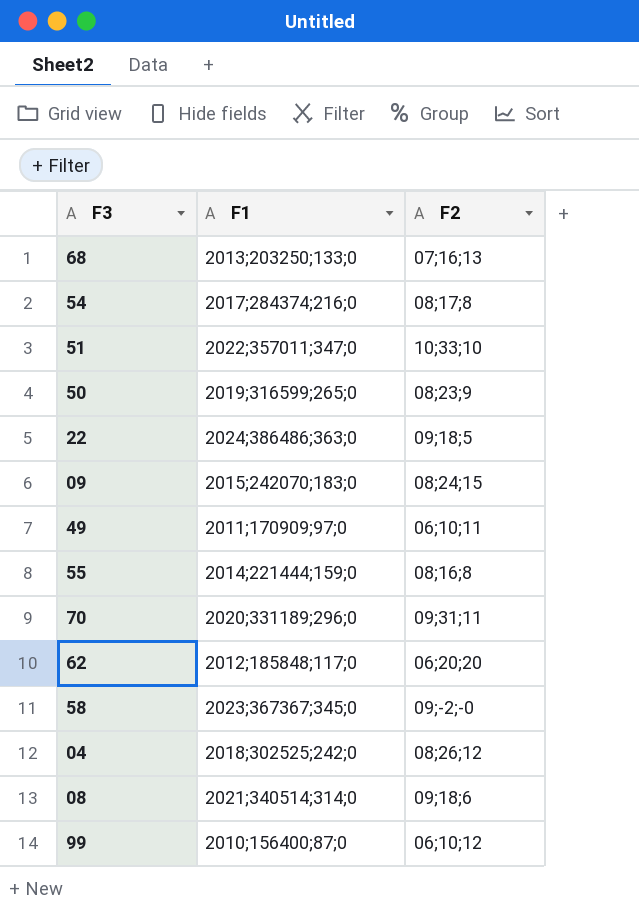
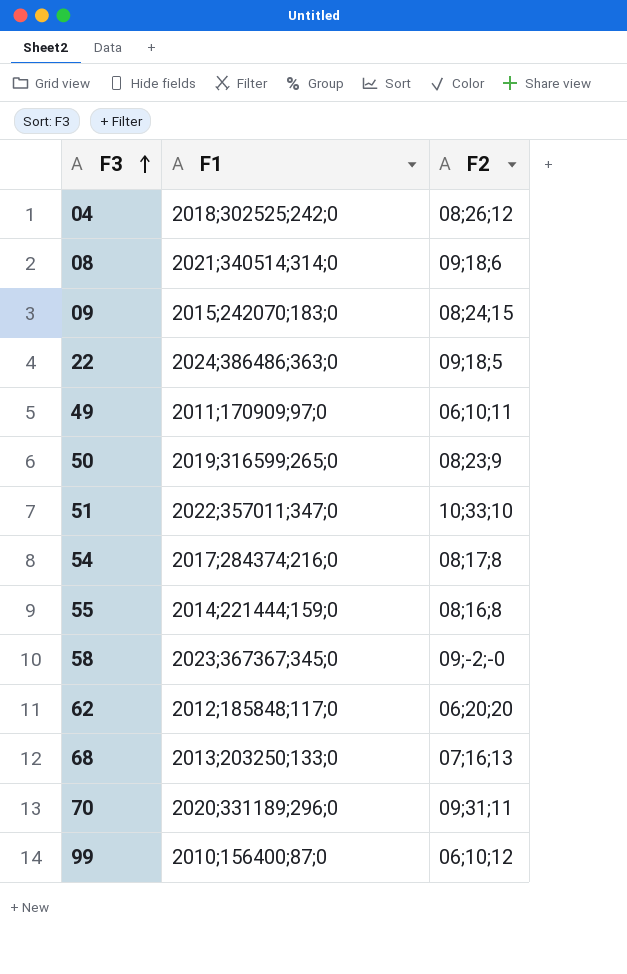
row order: none -> F3 ascending

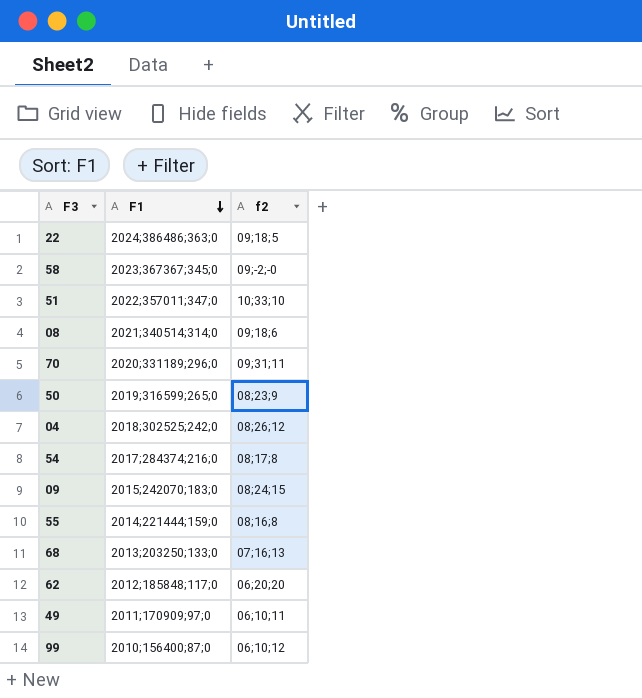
row order: F3 ascending -> F1 descending
column name: F2 -> f2

